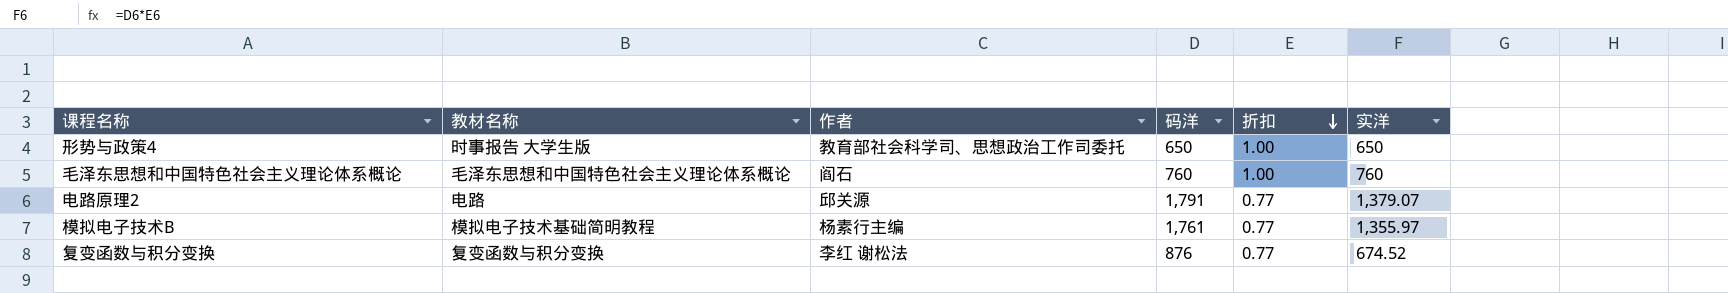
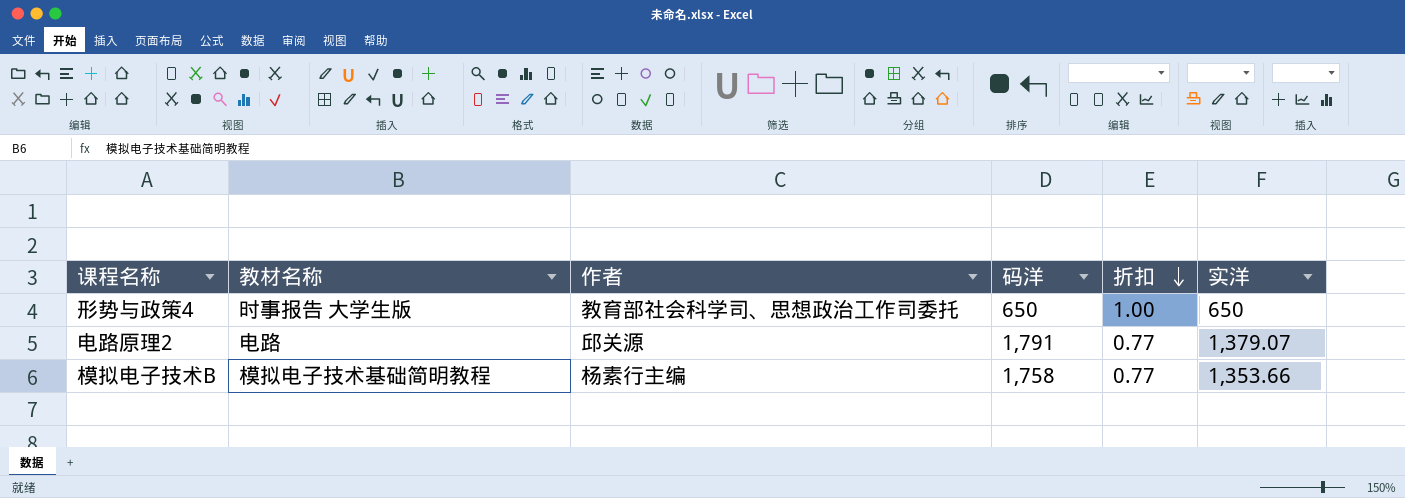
row 毛泽东思想和中国特色社会主义理论体系概论: 毛泽东思想和中国特色社会主义理论体系概论 | 阎石 | 760 | 1.00 | 760 -> none
row 复变函数与积分变换: 复变函数与积分变换 | 李红 谢松法 | 876 | 0.77 | 674.52 -> none
模拟电子技术B | 码洋: 1,761 -> 1,758
模拟电子技术B | 实洋: 1,355.97 -> 1,353.66

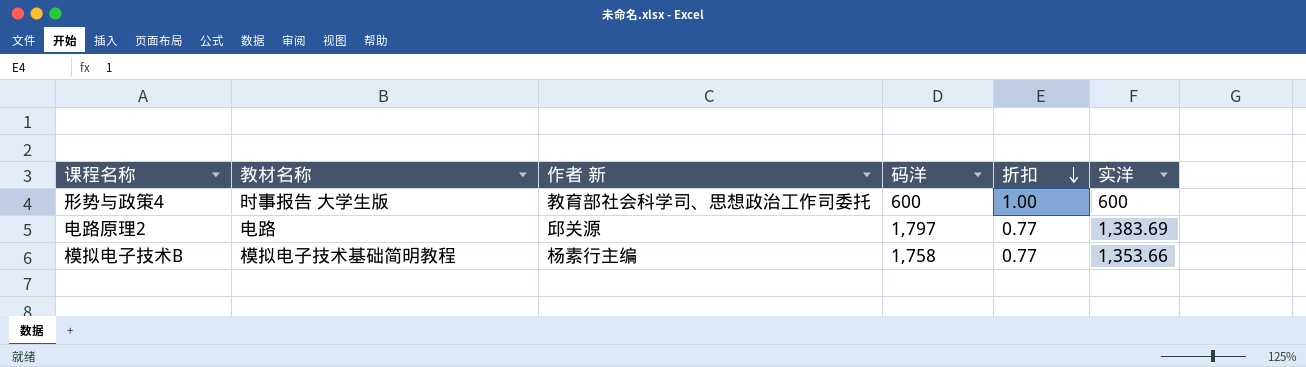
column name: 作者 -> 作者 新
形势与政策4 | 码洋: 650 -> 600
形势与政策4 | 实洋: 650 -> 600
电路原理2 | 码洋: 1,791 -> 1,797
电路原理2 | 实洋: 1,379.07 -> 1,383.69

